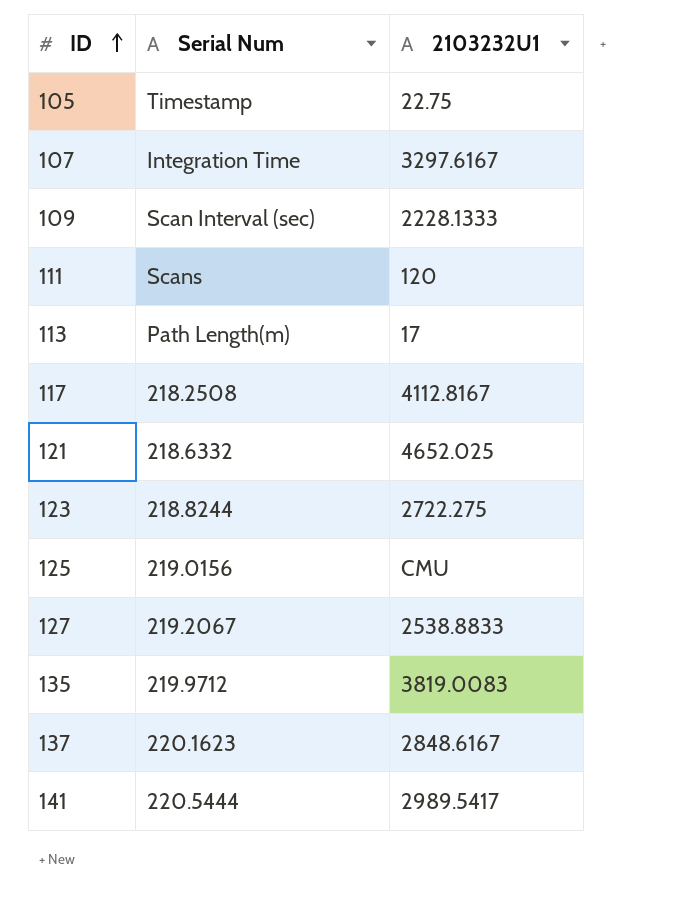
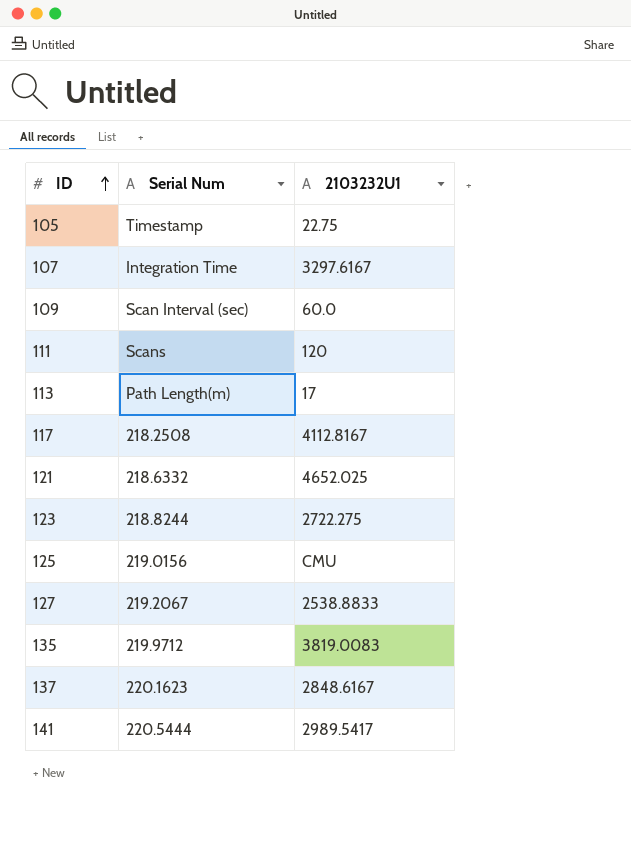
109 | 2103232U1: 2228.1333 -> 60.0

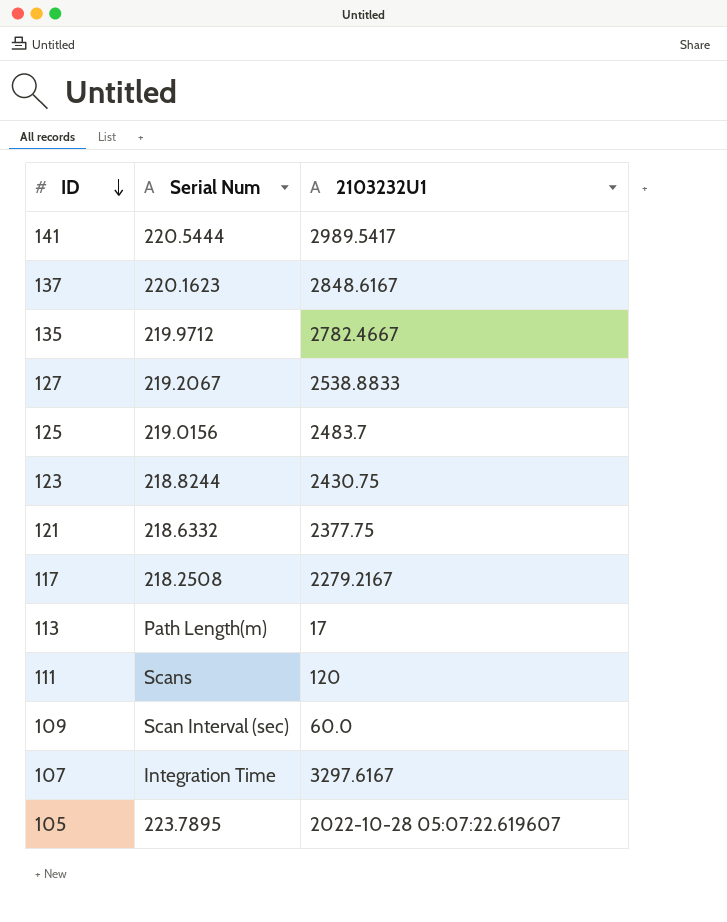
row order: ID ascending -> ID descending
135 | 2103232U1: 3819.0083 -> 2782.4667
125 | 2103232U1: CMU -> 2483.7
123 | 2103232U1: 2722.275 -> 2430.75
121 | 2103232U1: 4652.025 -> 2377.75
117 | 2103232U1: 4112.8167 -> 2279.2167
105 | Serial Num: Timestamp -> 223.7895
105 | 2103232U1: 22.75 -> 2022-10-28 05:07:22.619607

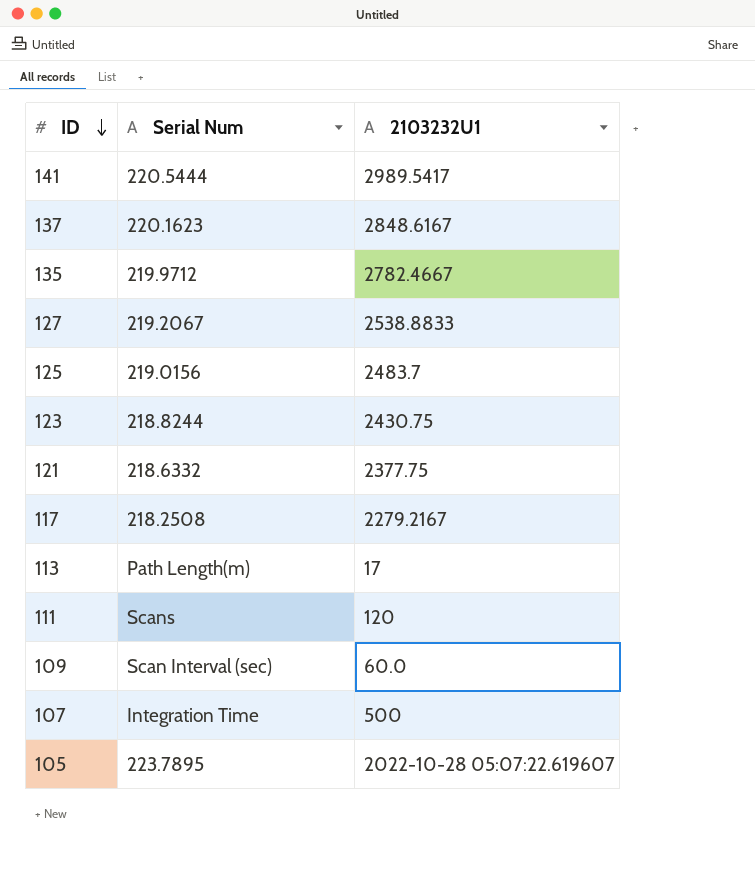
107 | 2103232U1: 3297.6167 -> 500

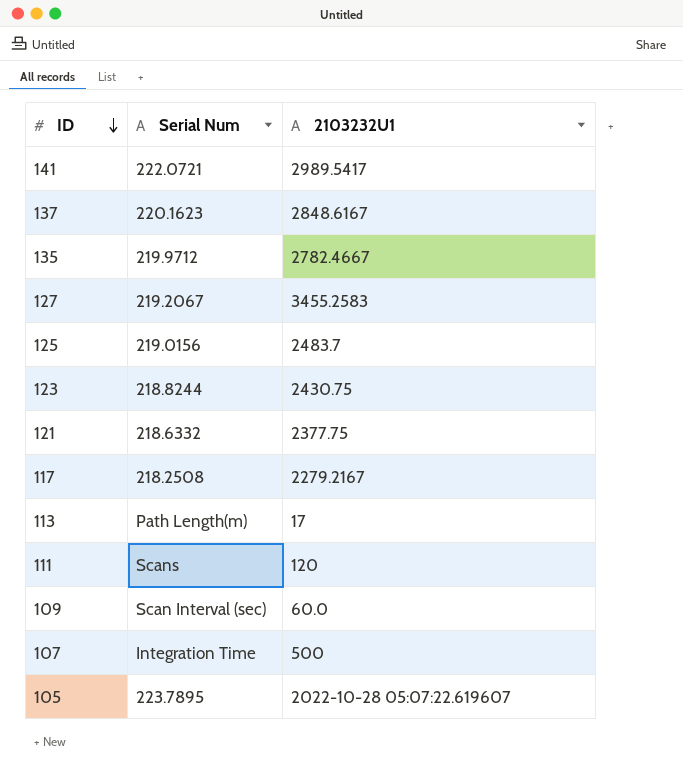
141 | Serial Num: 220.5444 -> 222.0721
127 | 2103232U1: 2538.8833 -> 3455.2583

